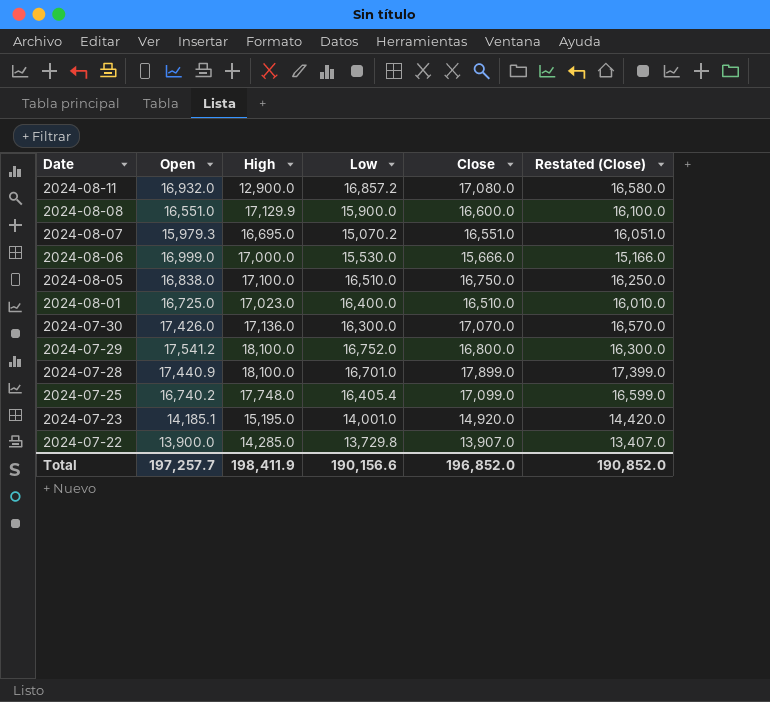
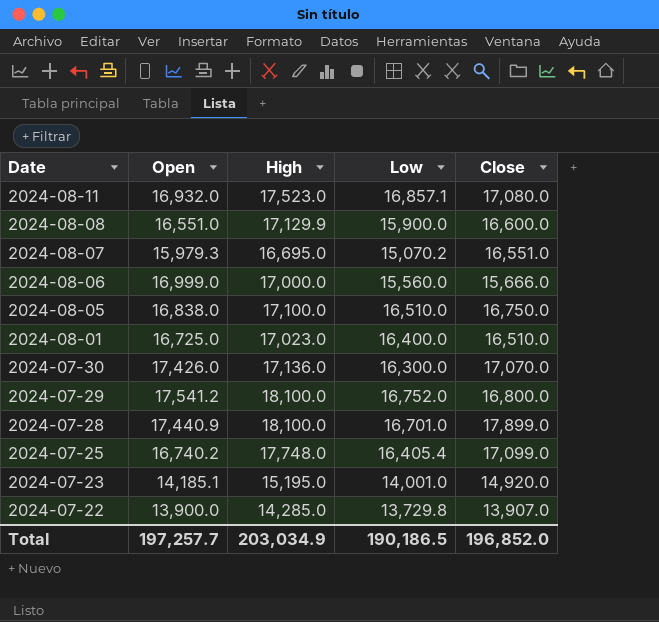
column Restated (Close) | formula: [Close] - 500 -> none
2024-08-11 | High: 12,900.0 -> 17,523.0
2024-08-11 | Low: 16,857.2 -> 16,857.1
2024-08-06 | Low: 15,530.0 -> 15,560.0
Total | High: 198,411.9 -> 203,034.9
Total | Low: 190,156.6 -> 190,186.5

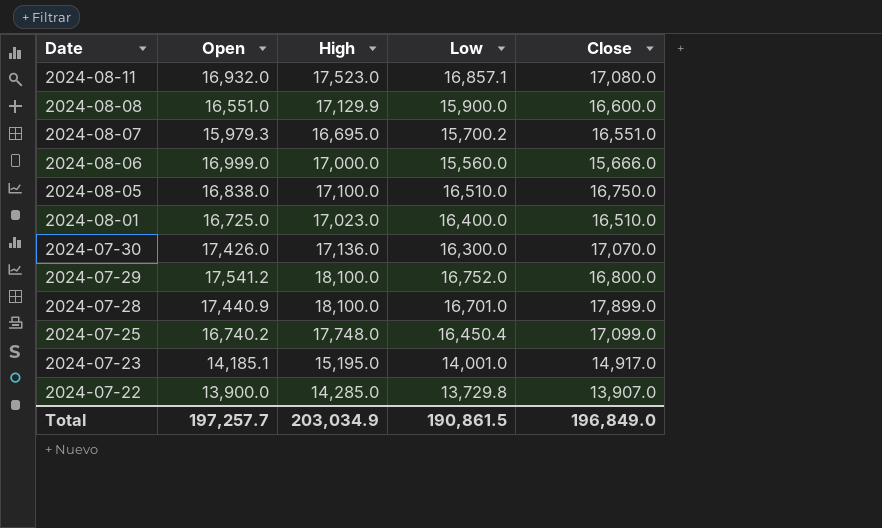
2024-08-07 | Low: 15,070.2 -> 15,700.2
2024-07-25 | Low: 16,405.4 -> 16,450.4
2024-07-23 | Close: 14,920.0 -> 14,917.0
Total | Low: 190,186.5 -> 190,861.5
Total | Close: 196,852.0 -> 196,849.0

